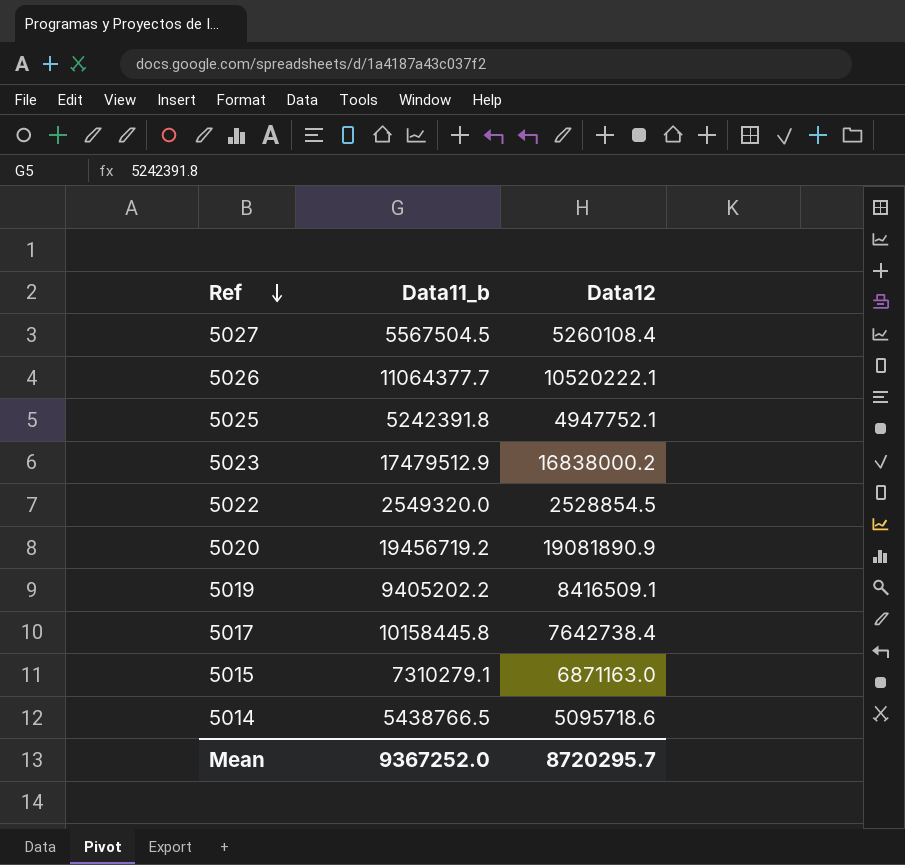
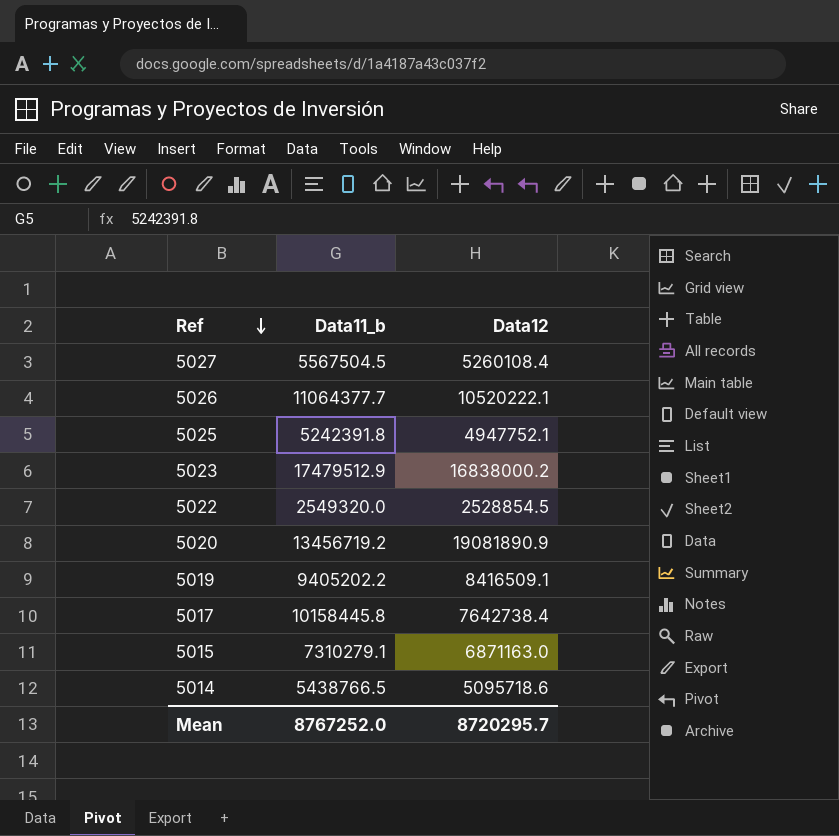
5020 | Data11_b: 19456719.2 -> 13456719.2
Mean | Data11_b: 9367252.0 -> 8767252.0

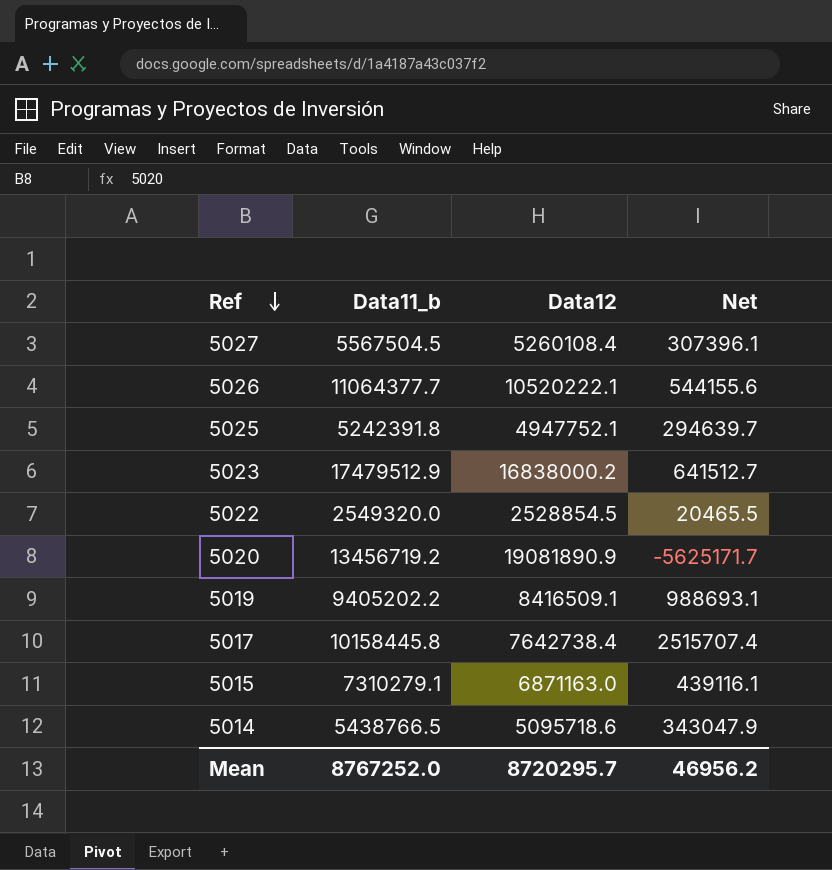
column Net | formula: none -> [Data11_b] - [Data12]

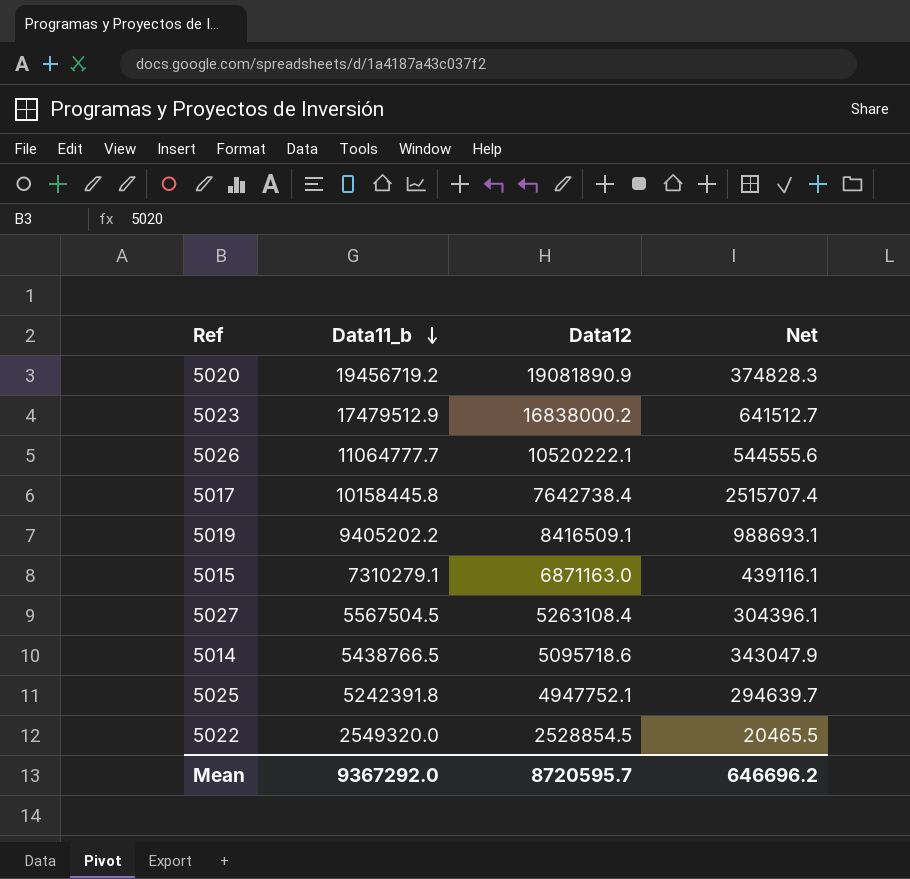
row order: Ref descending -> Data11_b descending
5020 | Data11_b: 13456719.2 -> 19456719.2
5020 | Net: -5625171.7 -> 374828.3
5026 | Data11_b: 11064377.7 -> 11064777.7
5026 | Net: 544155.6 -> 544555.6
5027 | Data12: 5260108.4 -> 5263108.4
5027 | Net: 307396.1 -> 304396.1
Mean | Data11_b: 8767252.0 -> 9367292.0
Mean | Data12: 8720295.7 -> 8720595.7
Mean | Net: 46956.2 -> 646696.2

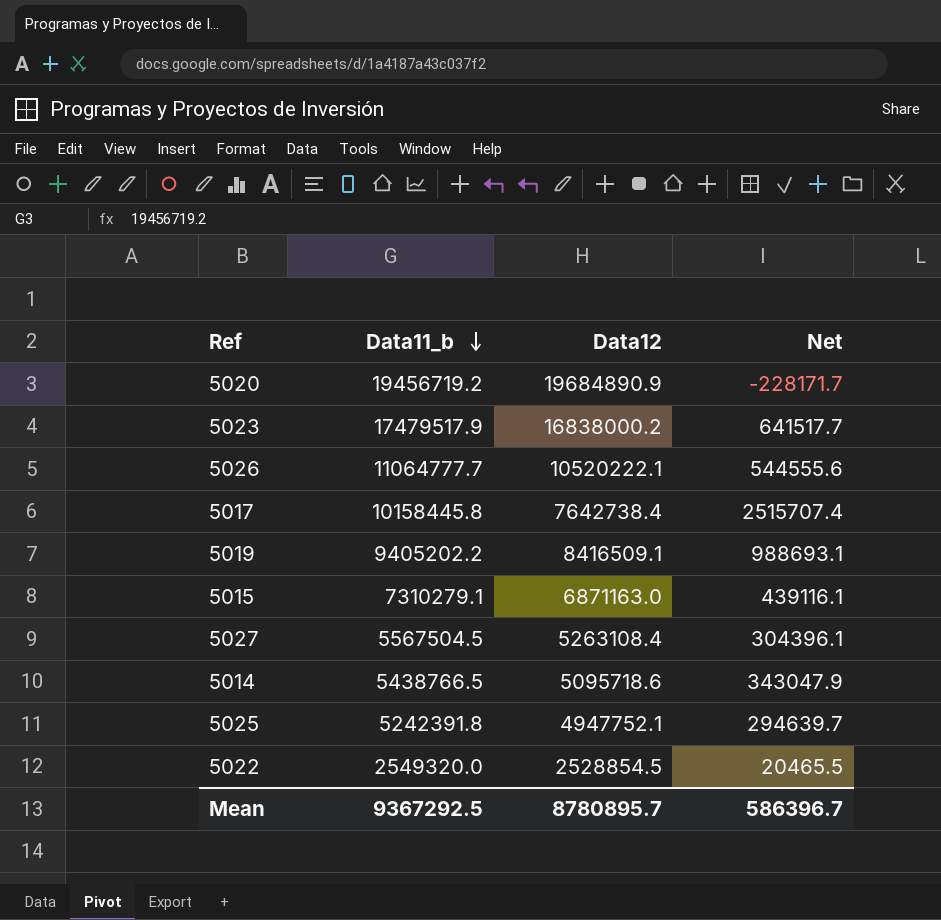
5020 | Data12: 19081890.9 -> 19684890.9
5020 | Net: 374828.3 -> -228171.7
5023 | Data11_b: 17479512.9 -> 17479517.9
5023 | Net: 641512.7 -> 641517.7
Mean | Data11_b: 9367292.0 -> 9367292.5
Mean | Data12: 8720595.7 -> 8780895.7
Mean | Net: 646696.2 -> 586396.7

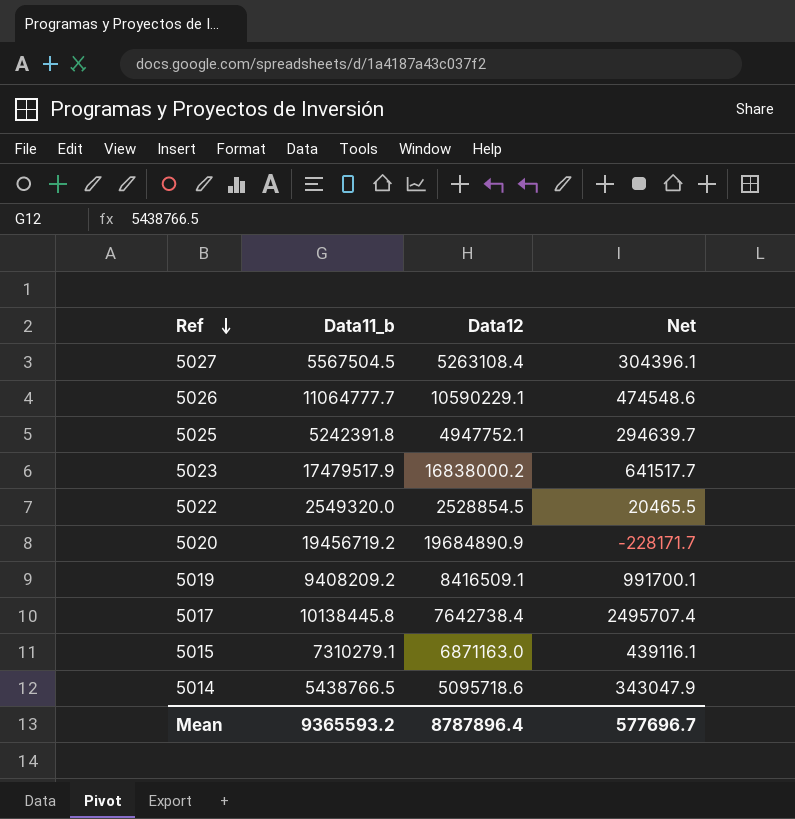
row order: Data11_b descending -> Ref descending
5026 | Data12: 10520222.1 -> 10590229.1
5026 | Net: 544555.6 -> 474548.6
5019 | Data11_b: 9405202.2 -> 9408209.2
5019 | Net: 988693.1 -> 991700.1
5017 | Data11_b: 10158445.8 -> 10138445.8
5017 | Net: 2515707.4 -> 2495707.4
Mean | Data11_b: 9367292.5 -> 9365593.2
Mean | Data12: 8780895.7 -> 8787896.4
Mean | Net: 586396.7 -> 577696.7

